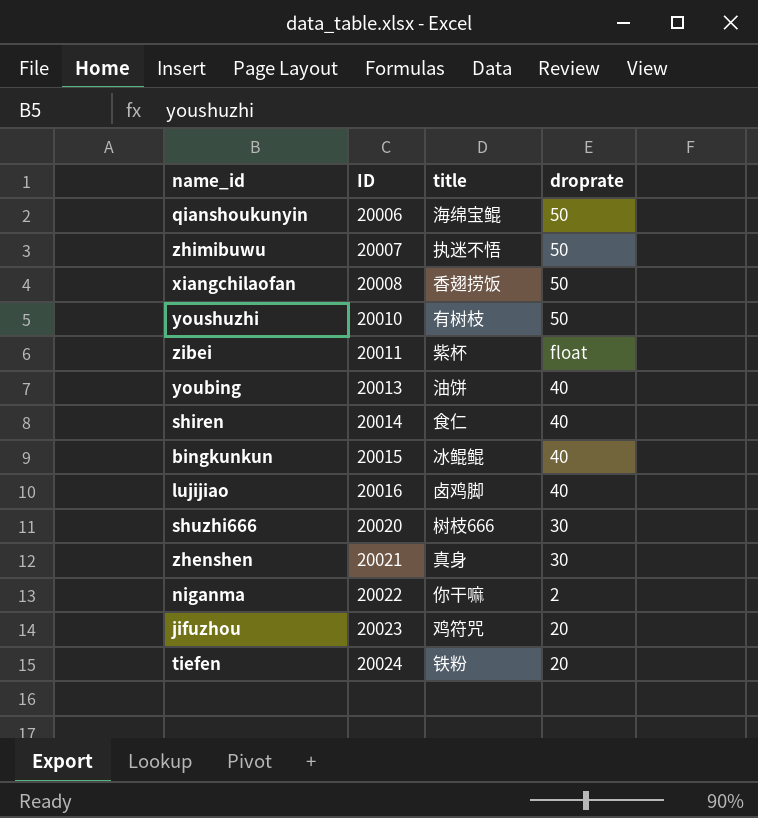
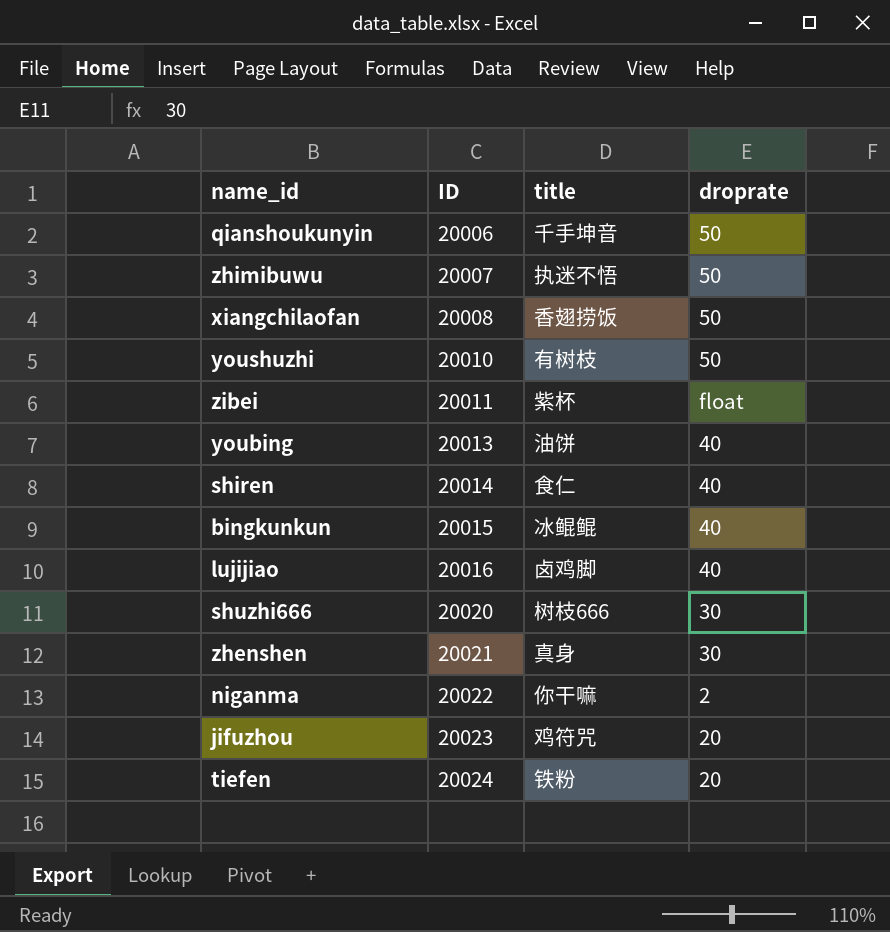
qianshoukunyin | title: 海绵宝鲲 -> 千手坤音

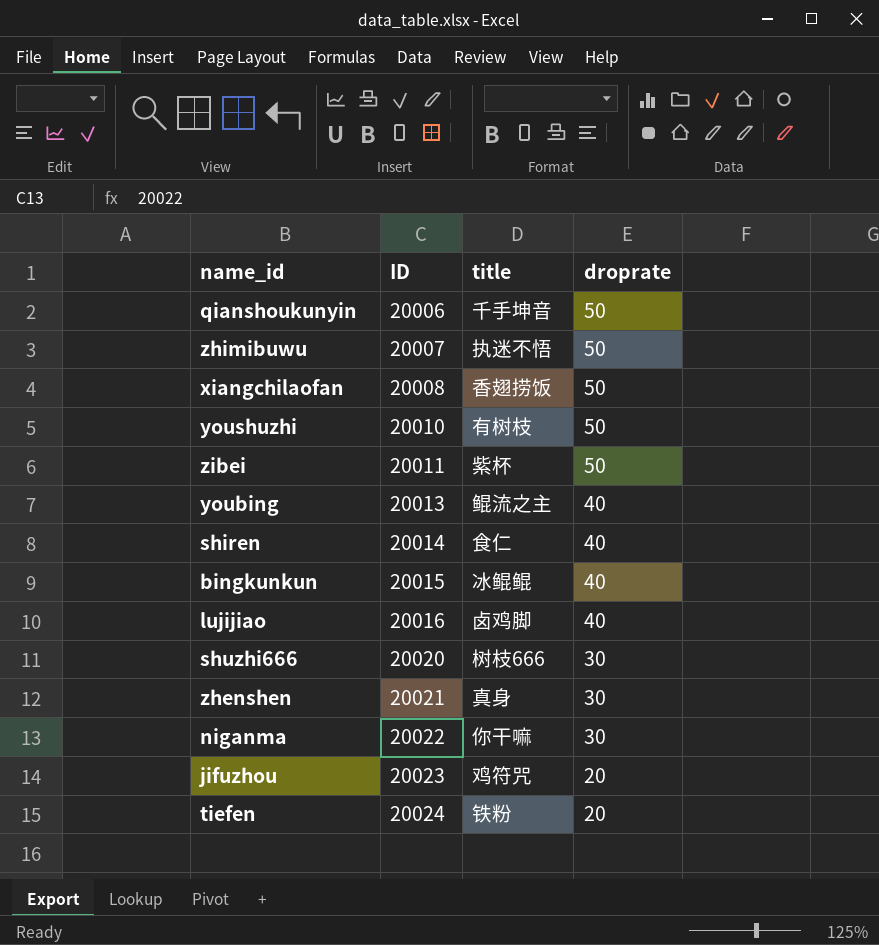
zibei | droprate: float -> 50
youbing | title: 油饼 -> 鲲流之主
niganma | droprate: 2 -> 30

